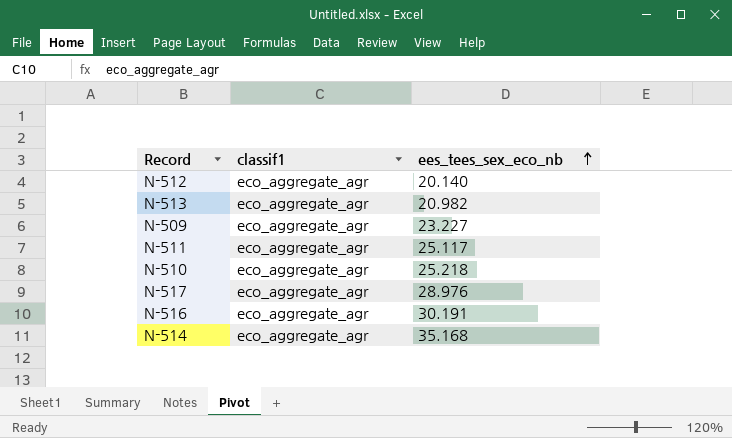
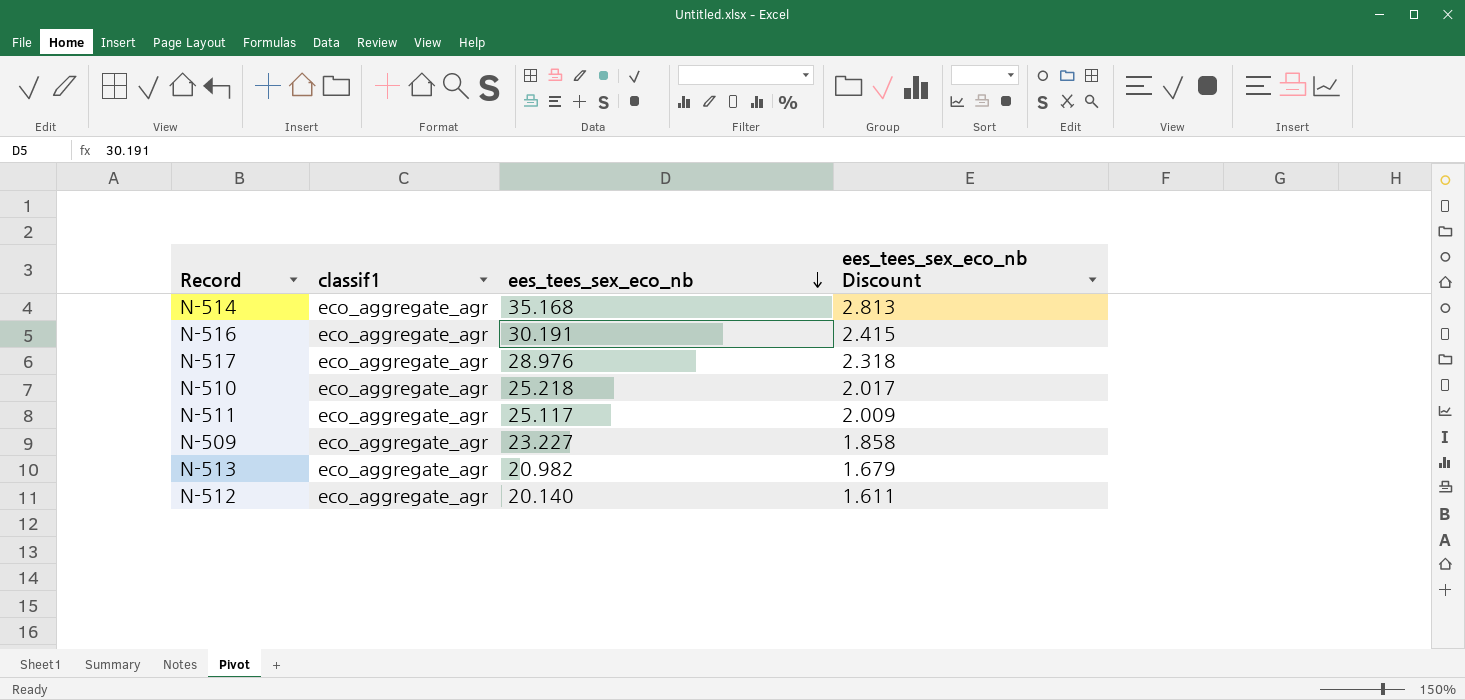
row order: ees_tees_sex_eco_nb ascending -> ees_tees_sex_eco_nb descending
column ees_tees_sex_eco_nb Discount | formula: none -> [ees_tees_sex_eco_nb] * 0.08

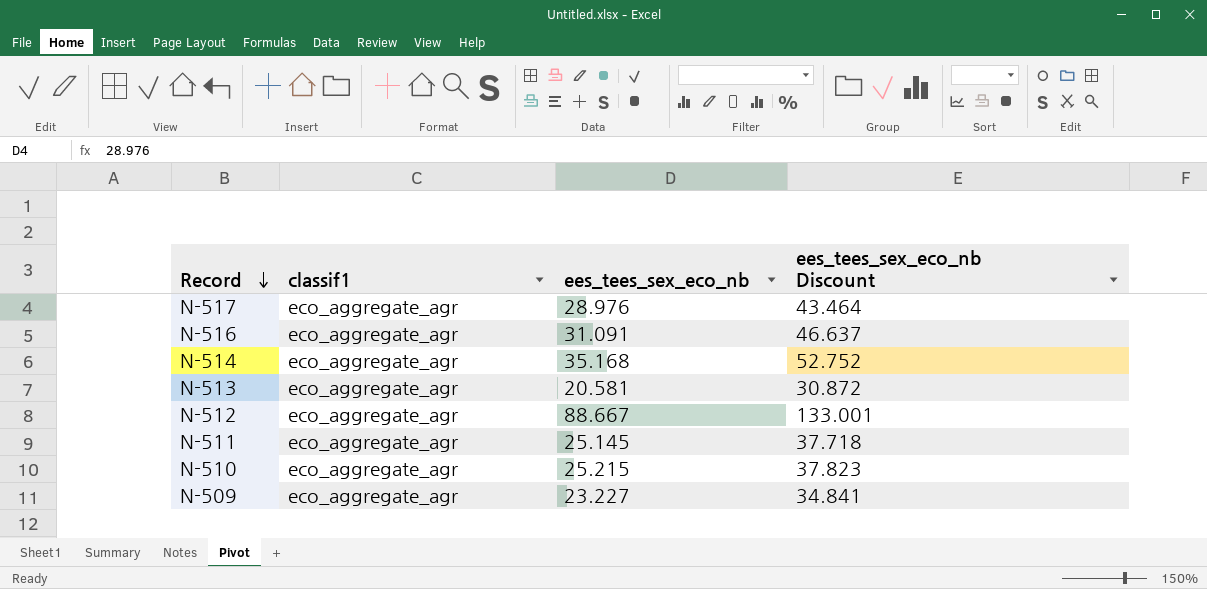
row order: ees_tees_sex_eco_nb descending -> Record descending
column ees_tees_sex_eco_nb Discount | formula: [ees_tees_sex_eco_nb] * 0.08 -> [ees_tees_sex_eco_nb] * 1.5
N-516 | ees_tees_sex_eco_nb: 30.191 -> 31.091
N-513 | ees_tees_sex_eco_nb: 20.982 -> 20.581
N-512 | ees_tees_sex_eco_nb: 20.140 -> 88.667
N-511 | ees_tees_sex_eco_nb: 25.117 -> 25.145
N-510 | ees_tees_sex_eco_nb: 25.218 -> 25.215

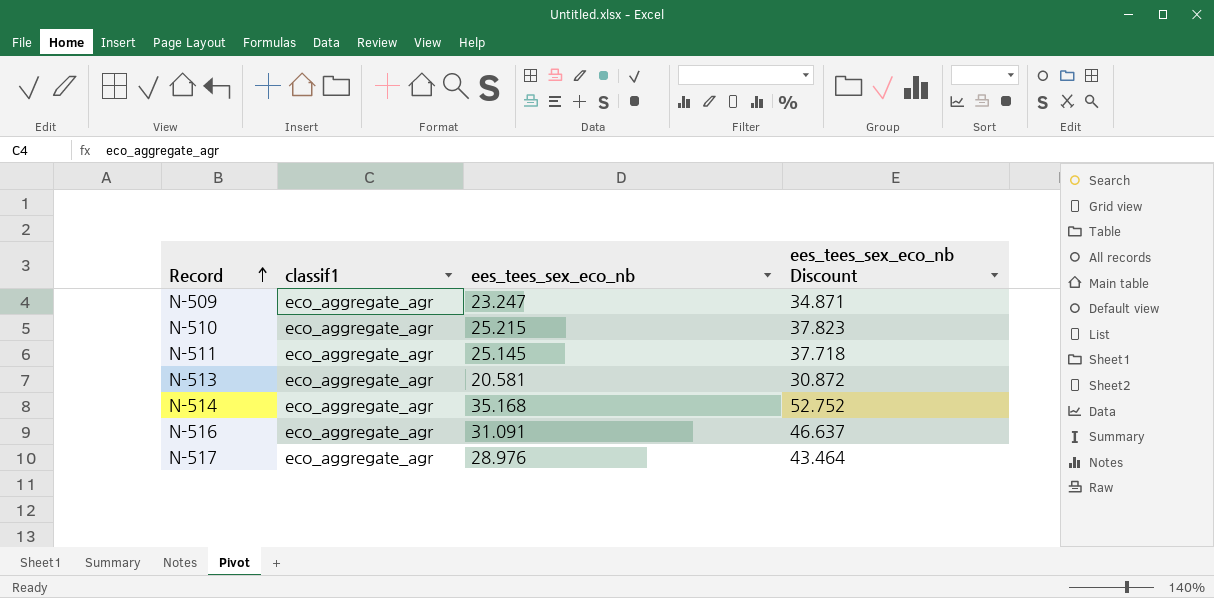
row order: Record descending -> Record ascending
row N-512: eco_aggregate_agr | 88.667 | 133.001 -> none
N-509 | ees_tees_sex_eco_nb: 23.227 -> 23.247
N-509 | ees_tees_sex_eco_nb Discount: 34.841 -> 34.871

